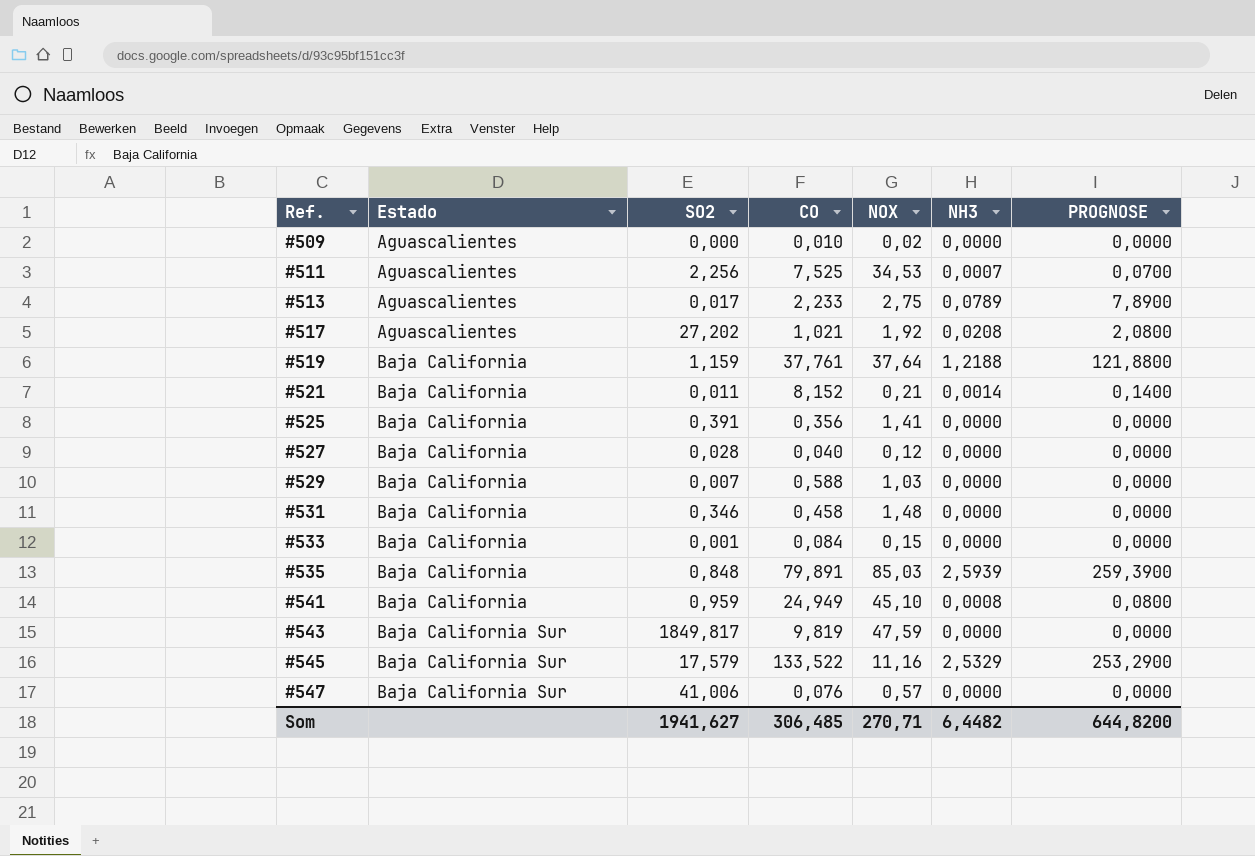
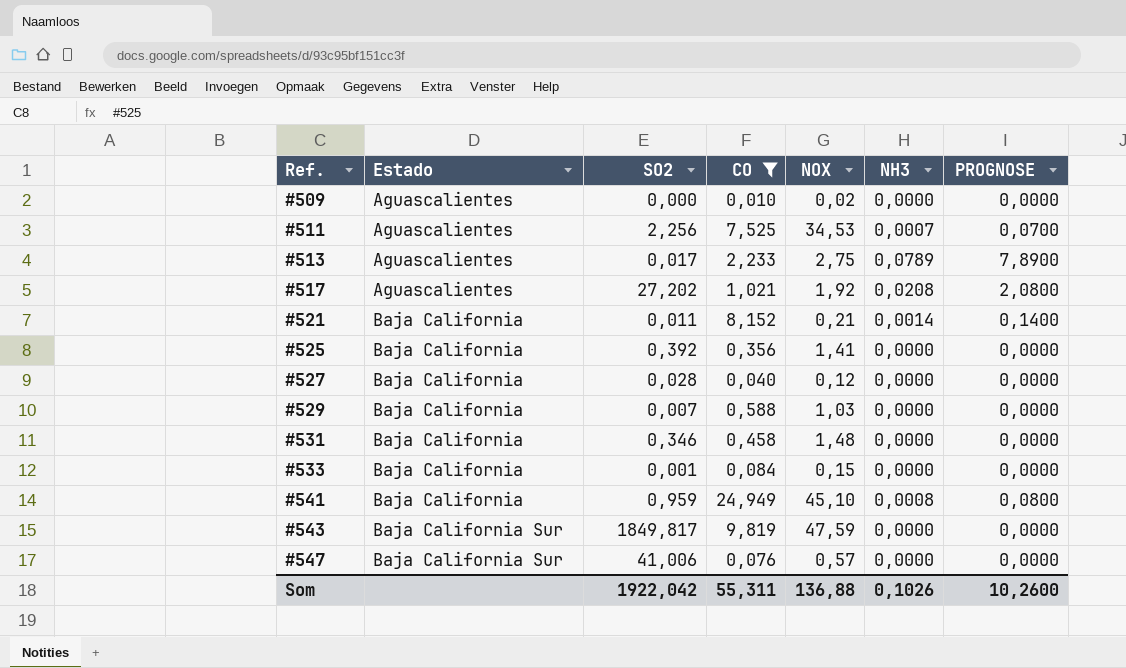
filter: none -> CO <= 24,949
#525 | SO2: 0,391 -> 0,392
Som | SO2: 1941,627 -> 1922,042
Som | CO: 306,485 -> 55,311
Som | NOX: 270,71 -> 136,88
Som | NH3: 6,4482 -> 0,1026
Som | PROGNOSE: 644,8200 -> 10,2600

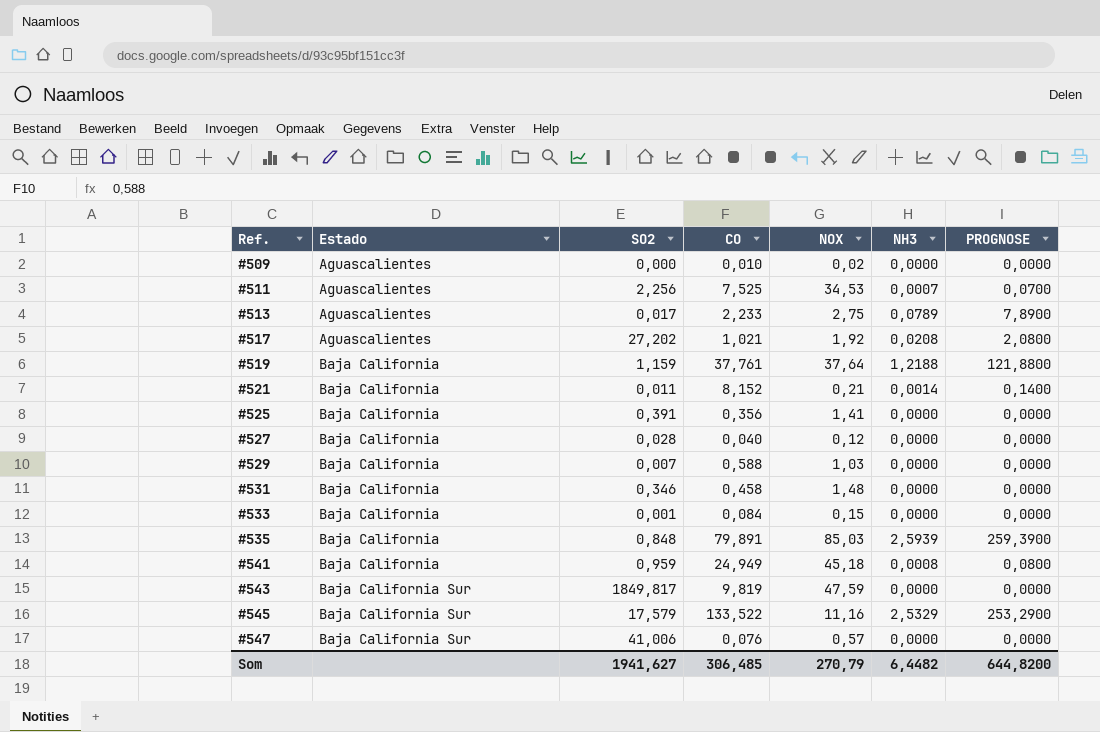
filter: CO <= 24,949 -> none
#525 | SO2: 0,392 -> 0,391
#541 | NOX: 45,10 -> 45,18
Som | SO2: 1922,042 -> 1941,627
Som | CO: 55,311 -> 306,485
Som | NOX: 136,88 -> 270,79
Som | NH3: 0,1026 -> 6,4482
Som | PROGNOSE: 10,2600 -> 644,8200

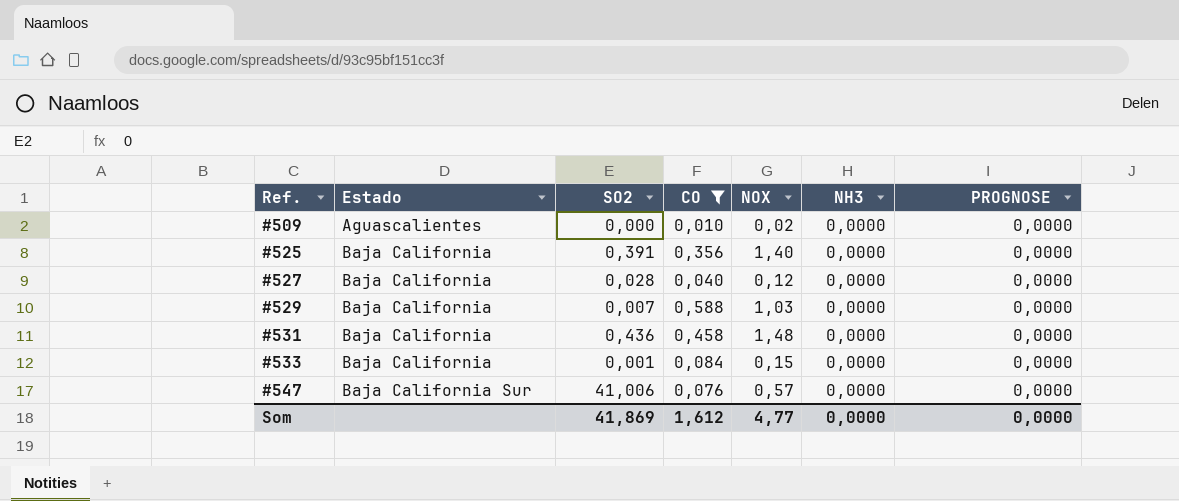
filter: none -> CO <= 0,588
#525 | NOX: 1,41 -> 1,40
#531 | SO2: 0,346 -> 0,436
Som | SO2: 1941,627 -> 41,869
Som | CO: 306,485 -> 1,612
Som | NOX: 270,79 -> 4,77
Som | NH3: 6,4482 -> 0,0000
Som | PROGNOSE: 644,8200 -> 0,0000

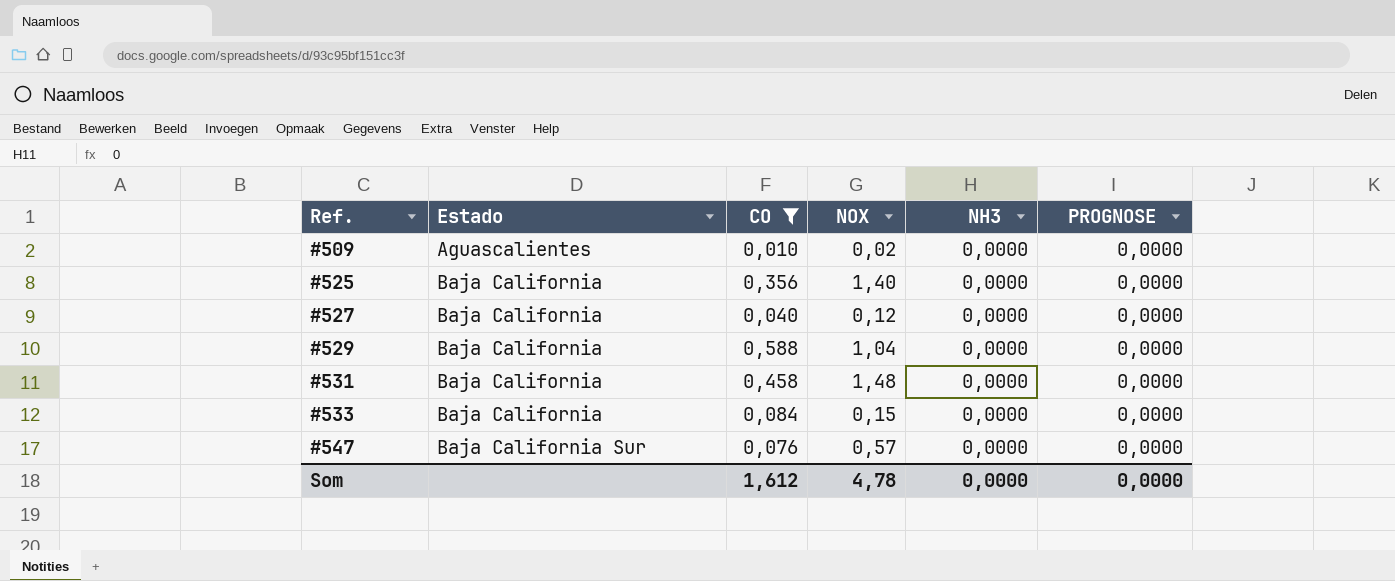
column SO2 | position: 3 -> none
#529 | NOX: 1,03 -> 1,04
Som | NOX: 4,77 -> 4,78

